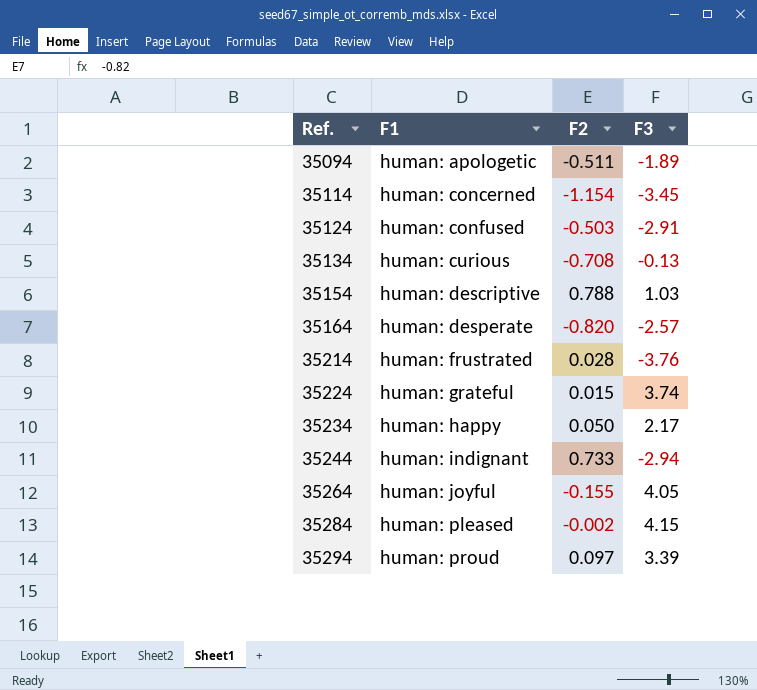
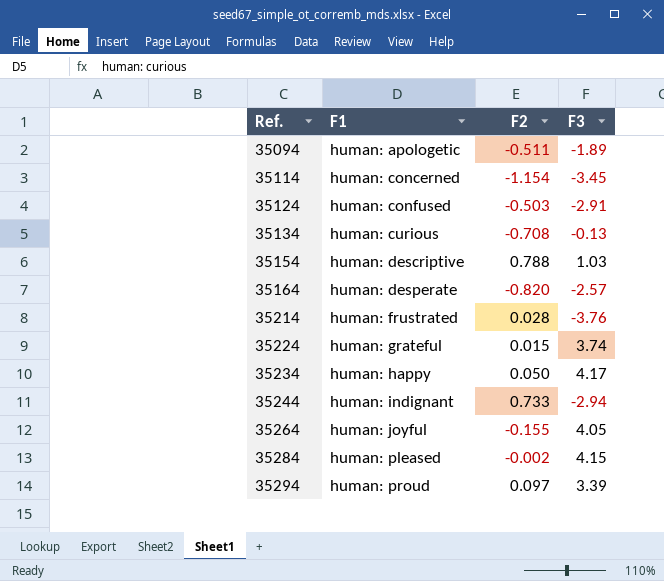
35234 | F3: 2.17 -> 4.17

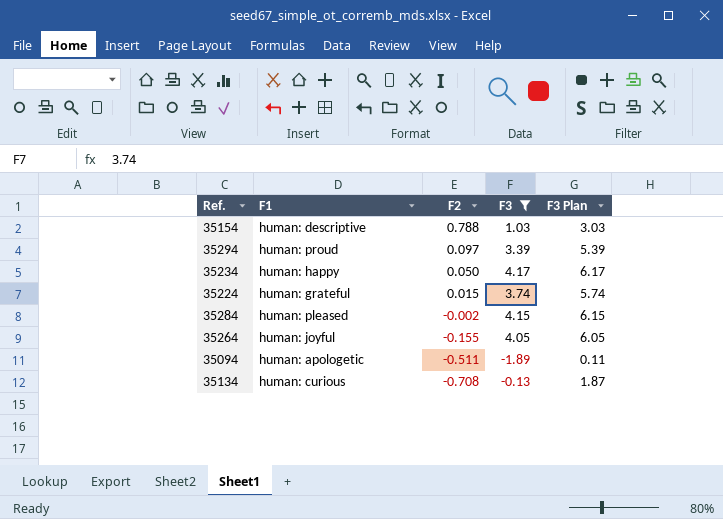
filter: none -> F3 >= -1.89
row order: Ref. ascending -> F2 descending
column F3 Plan | formula: none -> [F3] + 2

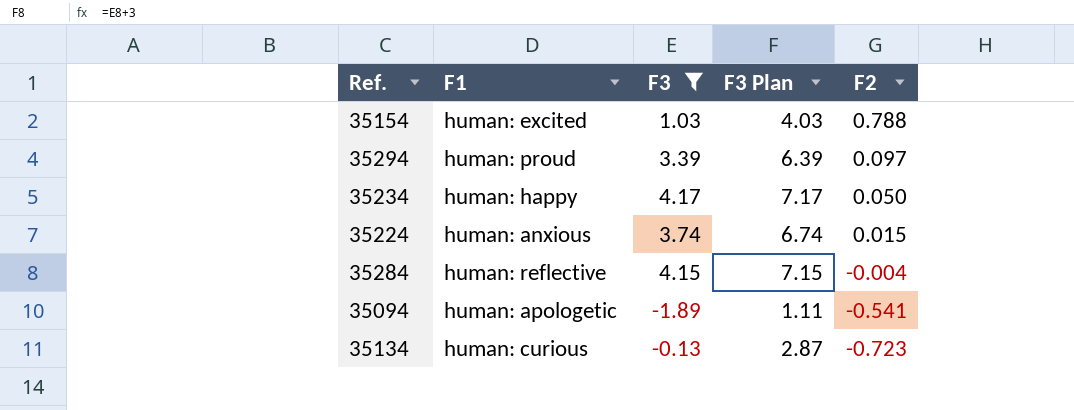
column F3 Plan | formula: [F3] + 2 -> [F3] + 3
column F2 | position: 3 -> 5
row 35264: human: joyful | -0.155 | 4.05 | 6.05 -> none
35154 | F1: human: descriptive -> human: excited
35224 | F1: human: grateful -> human: anxious
35284 | F1: human: pleased -> human: reflective
35284 | F2: -0.002 -> -0.004
35094 | F2: -0.511 -> -0.541
35134 | F2: -0.708 -> -0.723

